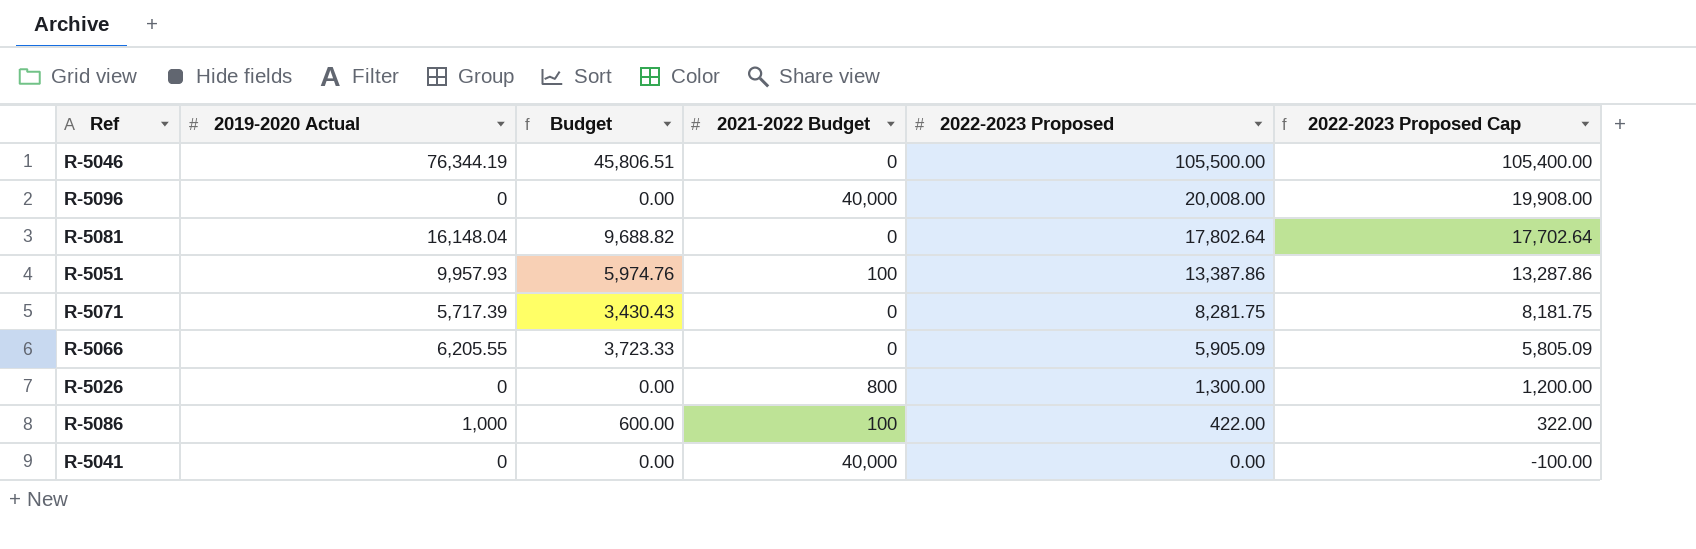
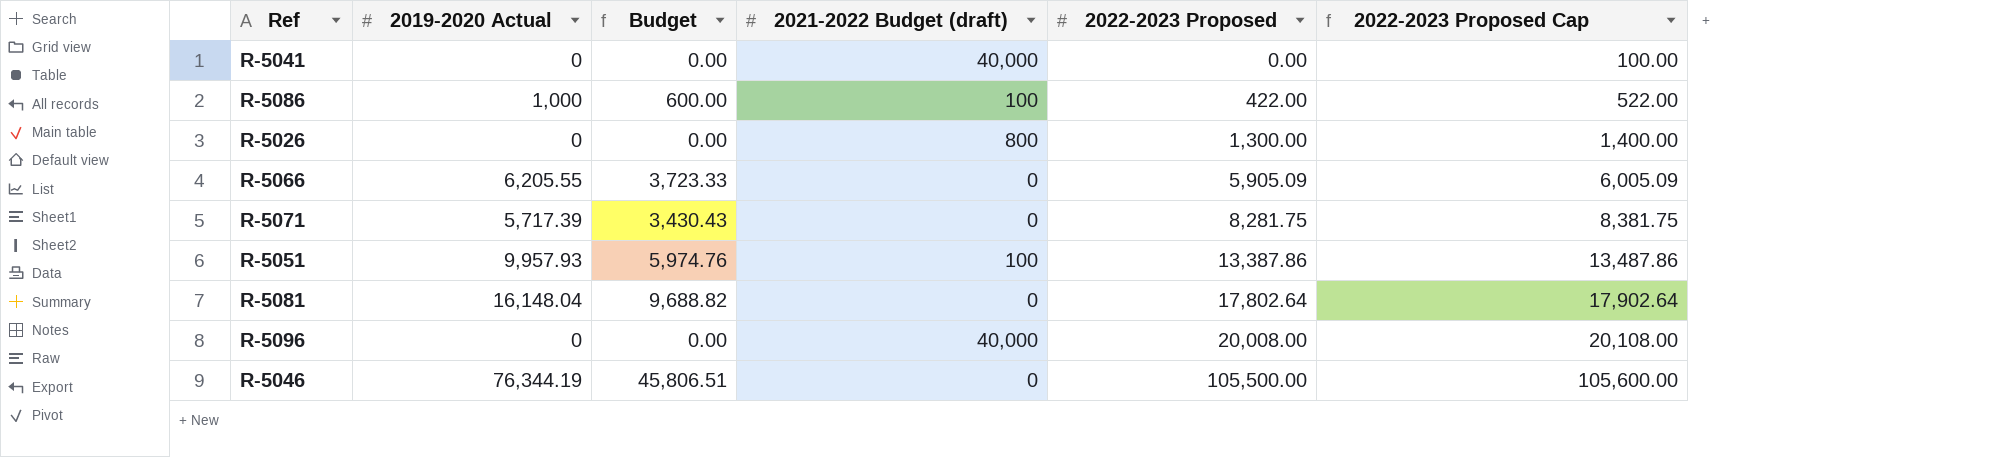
row order: 2022-2023 Proposed descending -> 2022-2023 Proposed ascending
column name: 2021-2022 Budget -> 2021-2022 Budget (draft)
column 2022-2023 Proposed Cap | formula: [2022-2023 Proposed] - 100 -> [2022-2023 Proposed] + 100

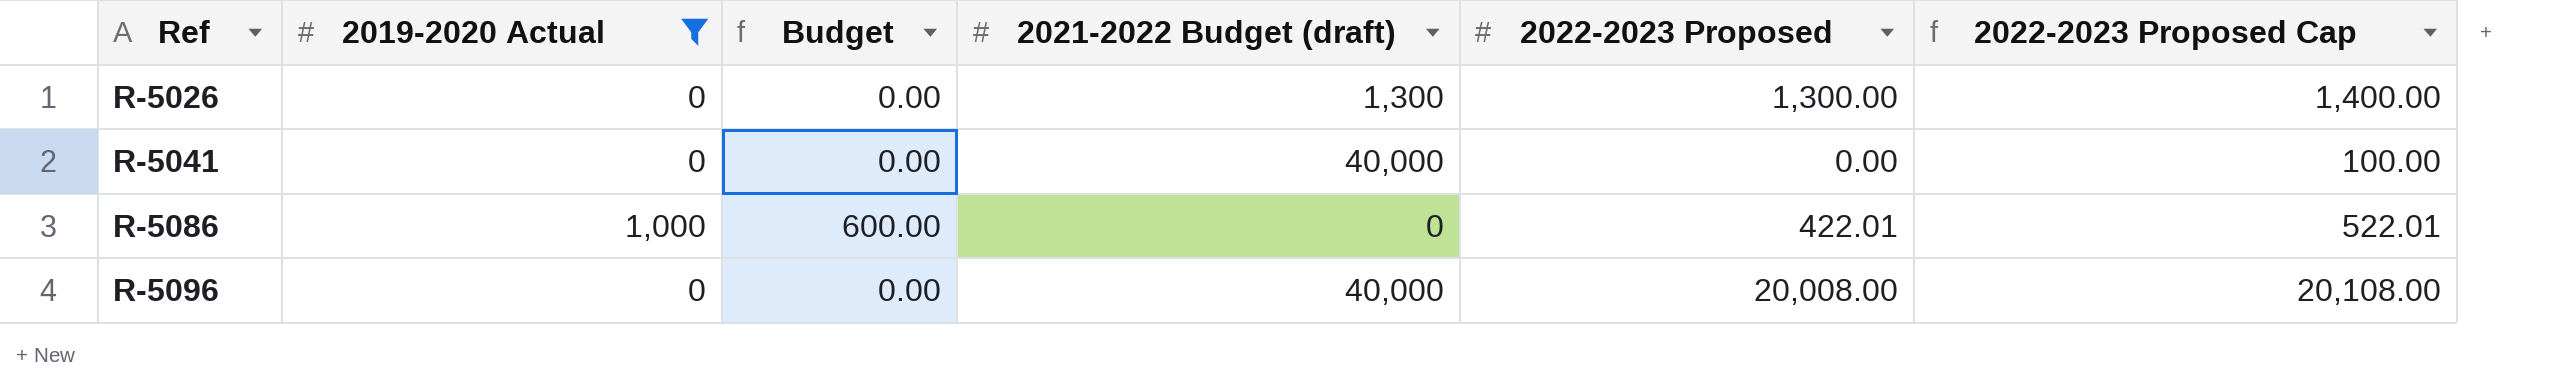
filter: none -> 2019-2020 Actual <= 1,000
row order: 2022-2023 Proposed ascending -> Ref ascending
R-5026 | 2021-2022 Budget (draft): 800 -> 1,300
R-5086 | 2021-2022 Budget (draft): 100 -> 0
R-5086 | 2022-2023 Proposed: 422.00 -> 422.01
R-5086 | 2022-2023 Proposed Cap: 522.00 -> 522.01

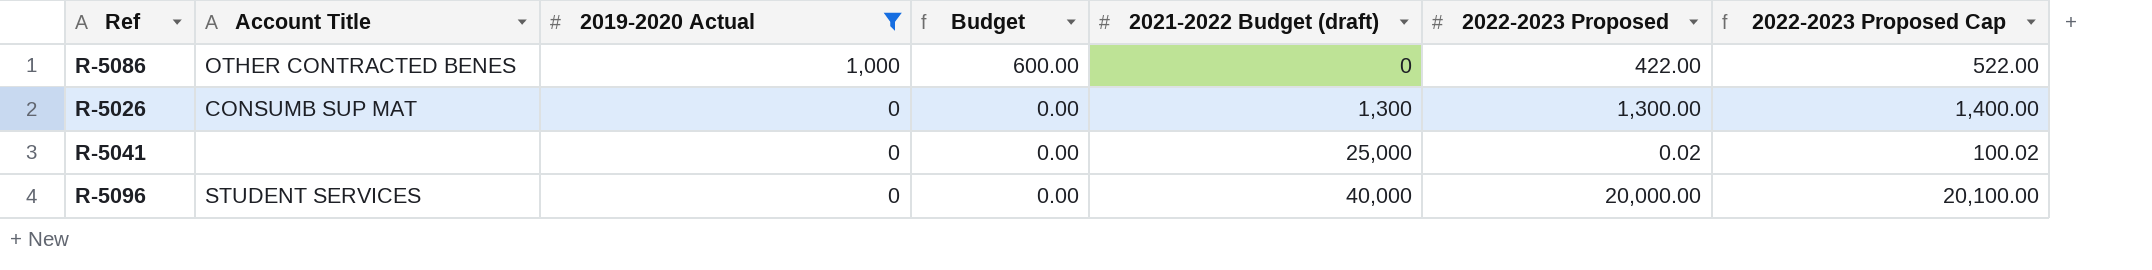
row order: Ref ascending -> 2019-2020 Actual descending
column Account Title | position: none -> 2
R-5086 | 2022-2023 Proposed: 422.01 -> 422.00
R-5086 | 2022-2023 Proposed Cap: 522.01 -> 522.00
R-5041 | 2021-2022 Budget (draft): 40,000 -> 25,000
R-5041 | 2022-2023 Proposed: 0.00 -> 0.02
R-5041 | 2022-2023 Proposed Cap: 100.00 -> 100.02
R-5096 | 2022-2023 Proposed: 20,008.00 -> 20,000.00
R-5096 | 2022-2023 Proposed Cap: 20,108.00 -> 20,100.00

